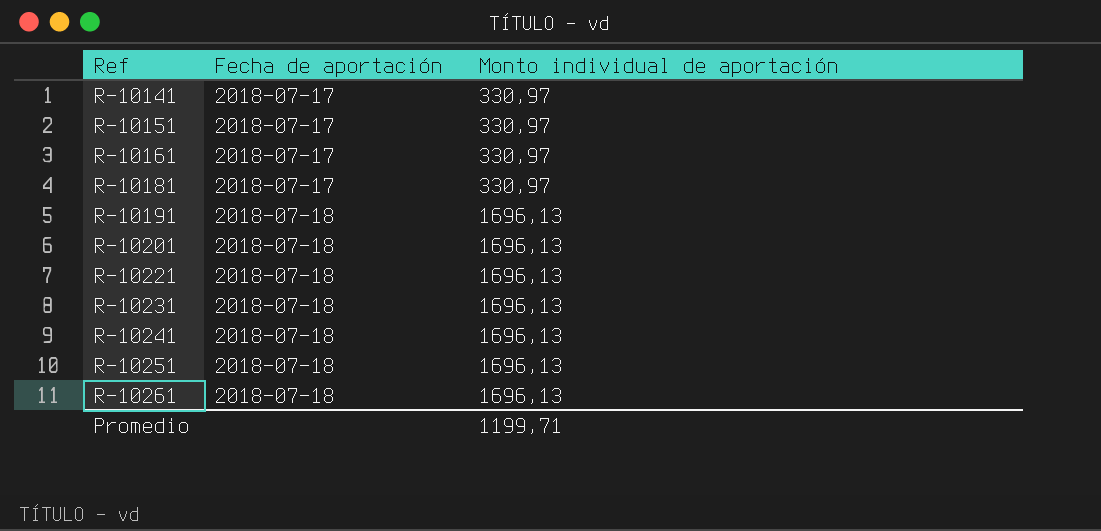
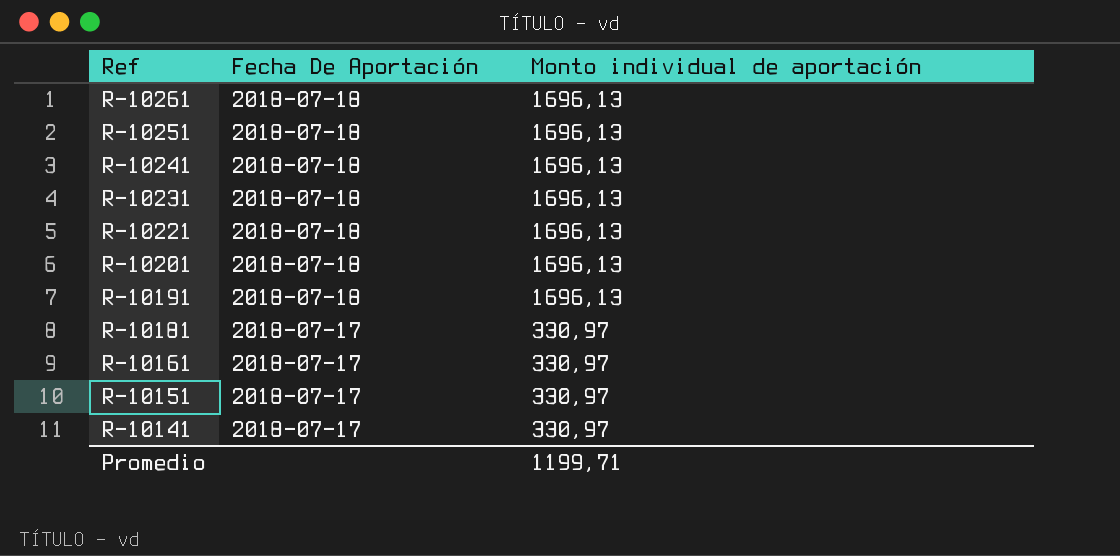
row order: Ref ascending -> Ref descending
column name: Fecha de aportación -> Fecha De Aportación

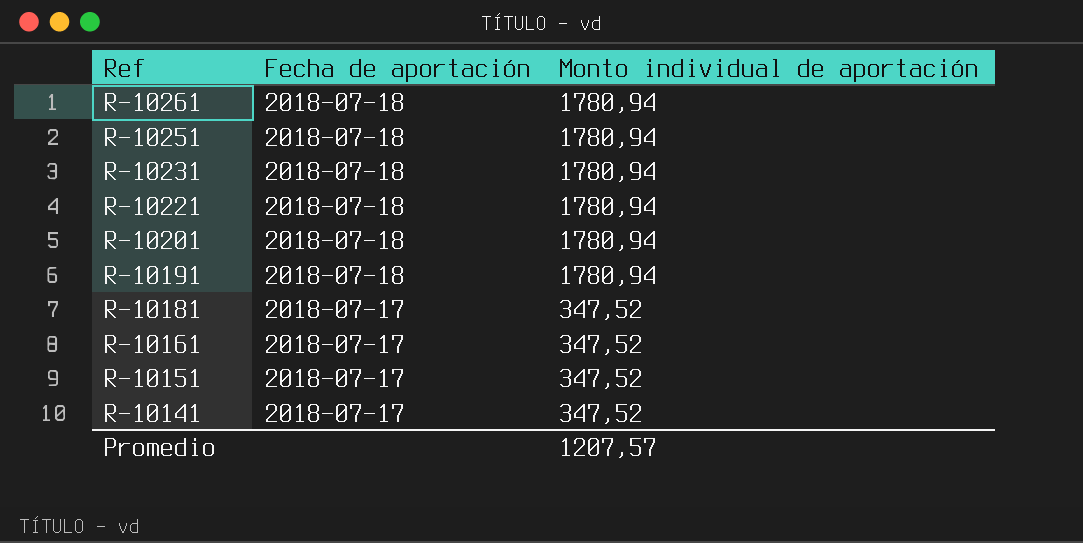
column name: Fecha De Aportación -> Fecha de aportación
row R-10241: 2018-07-18 | 1696,13 -> none
R-10261 | Monto individual de aportación: 1696,13 -> 1780,94
R-10251 | Monto individual de aportación: 1696,13 -> 1780,94
R-10231 | Monto individual de aportación: 1696,13 -> 1780,94
R-10221 | Monto individual de aportación: 1696,13 -> 1780,94
R-10201 | Monto individual de aportación: 1696,13 -> 1780,94
R-10191 | Monto individual de aportación: 1696,13 -> 1780,94
R-10181 | Monto individual de aportación: 330,97 -> 347,52
R-10161 | Monto individual de aportación: 330,97 -> 347,52
R-10151 | Monto individual de aportación: 330,97 -> 347,52
R-10141 | Monto individual de aportación: 330,97 -> 347,52
Promedio | Monto individual de aportación: 1199,71 -> 1207,57

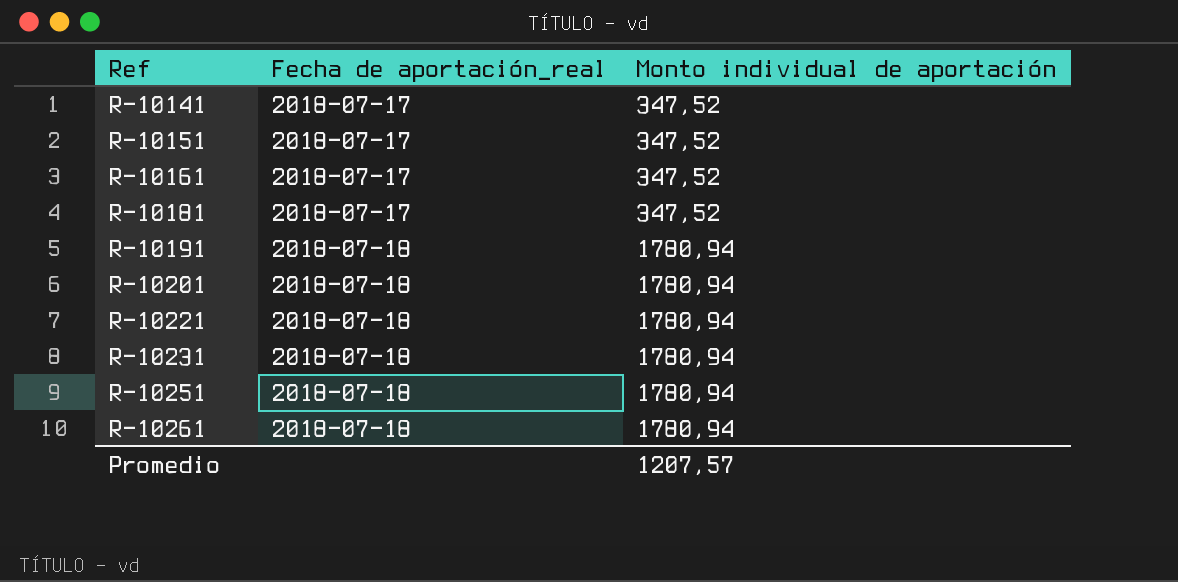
row order: Ref descending -> Ref ascending
column name: Fecha de aportación -> Fecha de aportación_real

